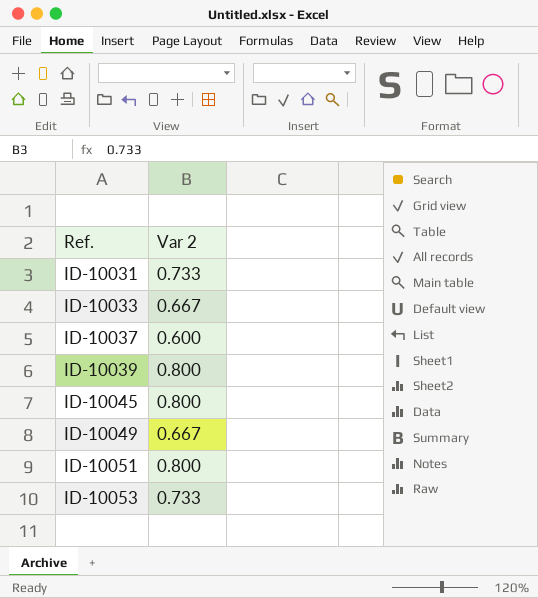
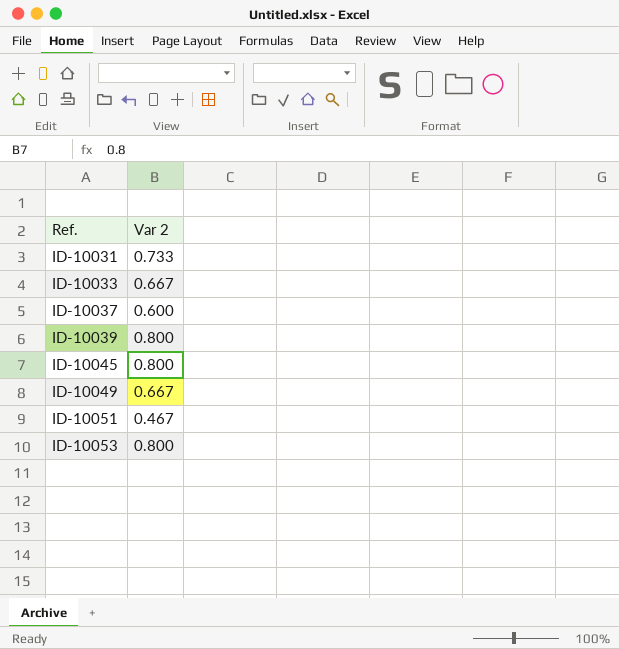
ID-10051 | Var 2: 0.800 -> 0.467
ID-10053 | Var 2: 0.733 -> 0.800

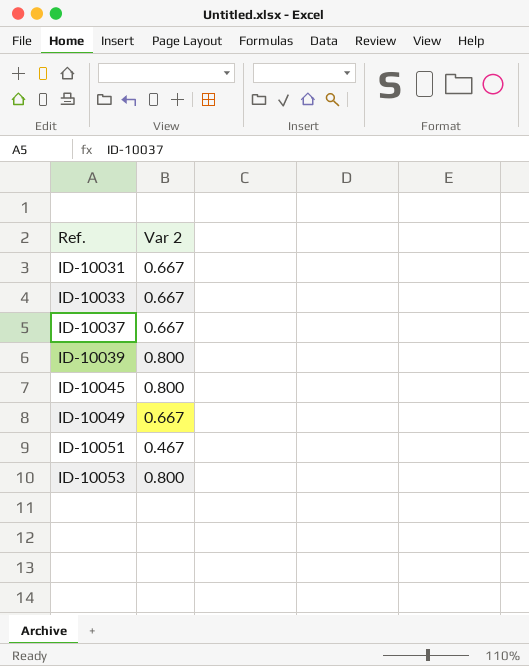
ID-10031 | Var 2: 0.733 -> 0.667
ID-10037 | Var 2: 0.600 -> 0.667

